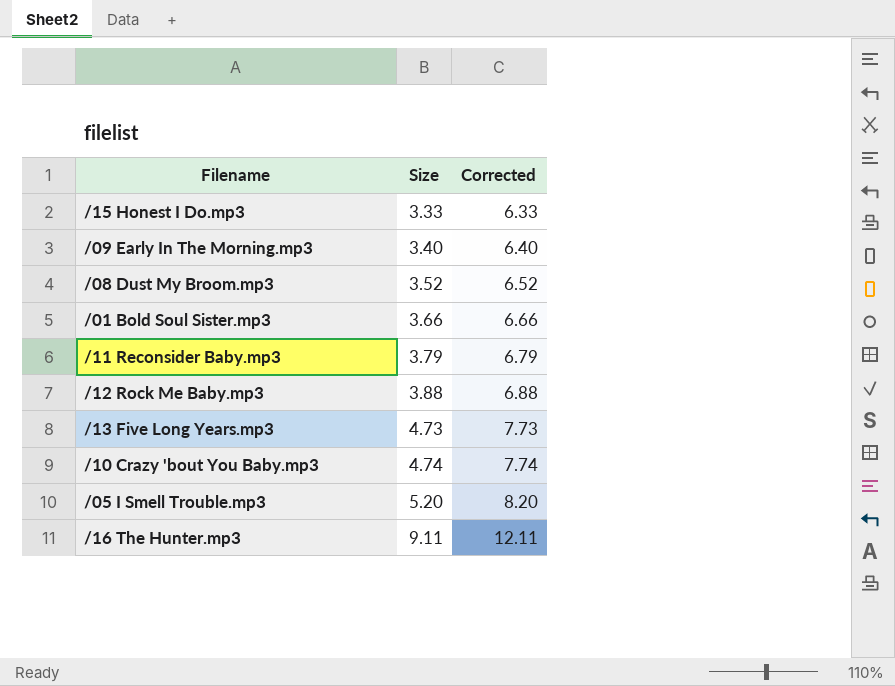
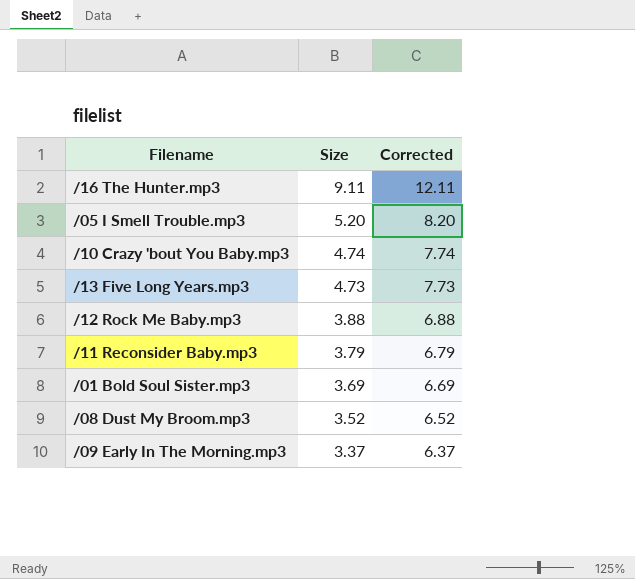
row order: Size ascending -> Size descending
row /15 Honest I Do.mp3: 3.33 | 6.33 -> none
/01 Bold Soul Sister.mp3 | Size: 3.66 -> 3.69
/01 Bold Soul Sister.mp3 | Corrected: 6.66 -> 6.69
/09 Early In The Morning.mp3 | Size: 3.40 -> 3.37
/09 Early In The Morning.mp3 | Corrected: 6.40 -> 6.37

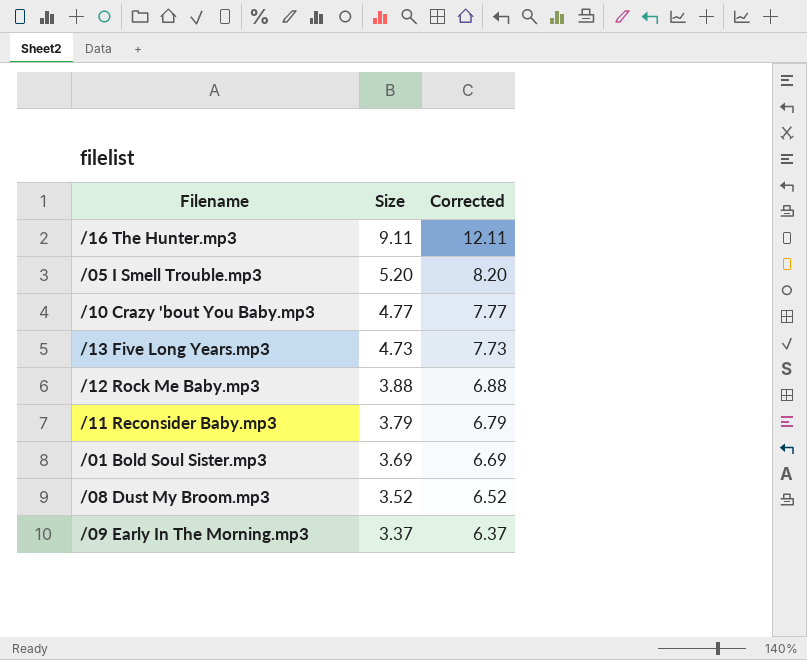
/10 Crazy 'bout You Baby.mp3 | Size: 4.74 -> 4.77
/10 Crazy 'bout You Baby.mp3 | Corrected: 7.74 -> 7.77

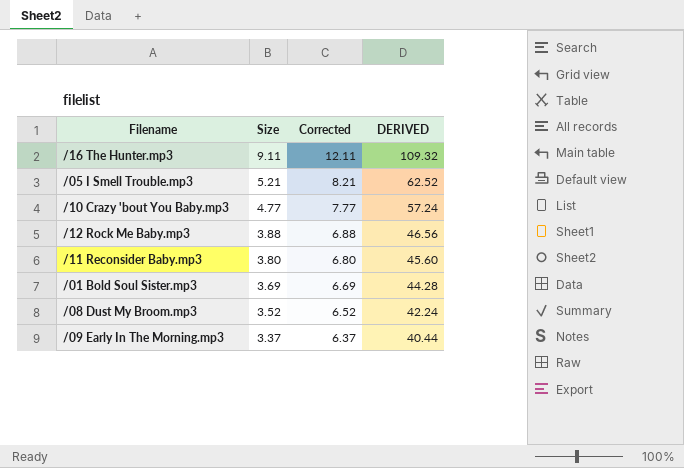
column DERIVED | formula: none -> [Size] * 12
row /13 Five Long Years.mp3: 4.73 | 7.73 -> none
/05 I Smell Trouble.mp3 | Size: 5.20 -> 5.21
/05 I Smell Trouble.mp3 | Corrected: 8.20 -> 8.21
/11 Reconsider Baby.mp3 | Size: 3.79 -> 3.80
/11 Reconsider Baby.mp3 | Corrected: 6.79 -> 6.80

